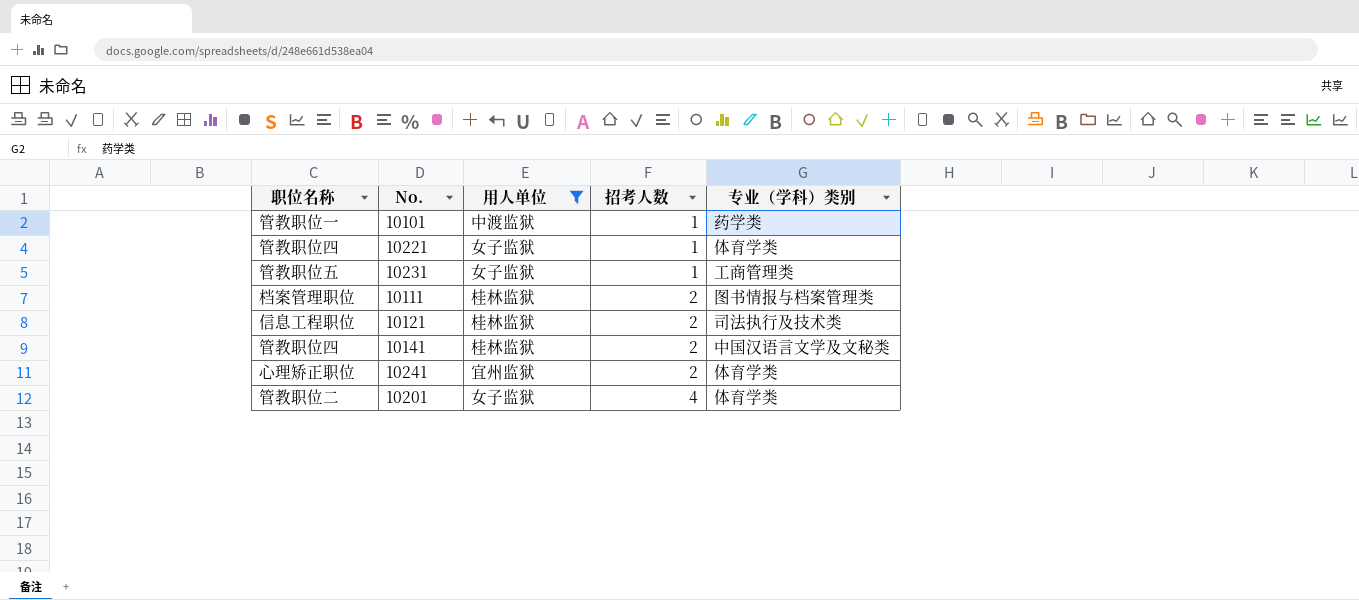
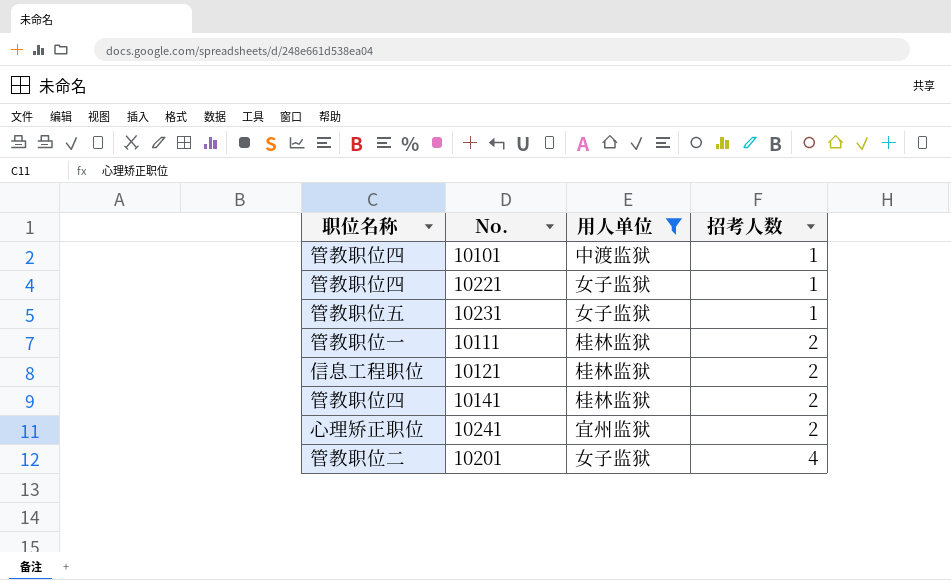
column 专业（学科）类别 | position: 5 -> none
10101 | 职位名称: 管教职位一 -> 管教职位四
10111 | 职位名称: 档案管理职位 -> 管教职位一

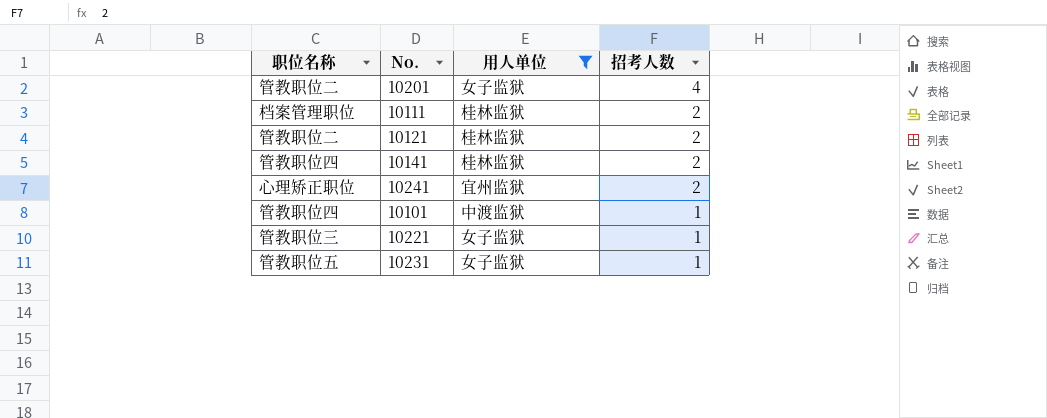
row order: 招考人数 ascending -> 招考人数 descending
10111 | 职位名称: 管教职位一 -> 档案管理职位
10121 | 职位名称: 信息工程职位 -> 管教职位二
10221 | 职位名称: 管教职位四 -> 管教职位三

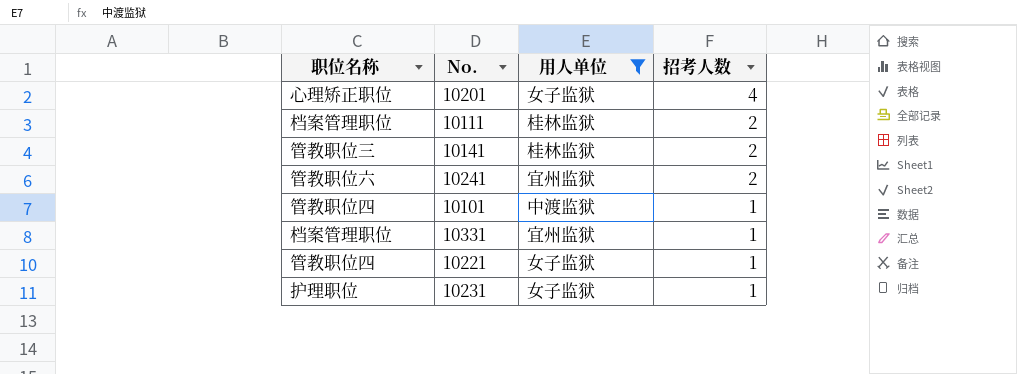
row 10121: 管教职位二 | 桂林监狱 | 2 -> none
10201 | 职位名称: 管教职位二 -> 心理矫正职位
10141 | 职位名称: 管教职位四 -> 管教职位三
10241 | 职位名称: 心理矫正职位 -> 管教职位六
row 10331: none -> 档案管理职位 | 宜州监狱 | 1
10221 | 职位名称: 管教职位三 -> 管教职位四
10231 | 职位名称: 管教职位五 -> 护理职位

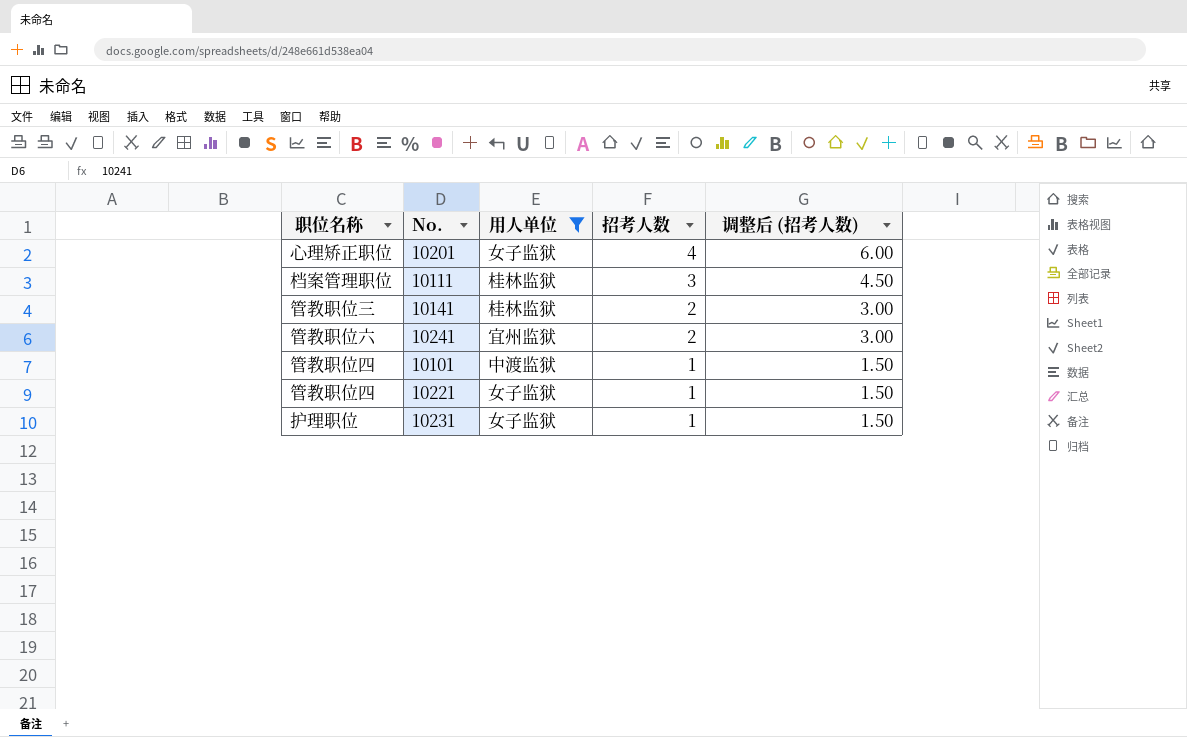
column 调整后 (招考人数) | formula: none -> [招考人数] * 1.5
row 10331: 档案管理职位 | 宜州监狱 | 1 -> none
10111 | 招考人数: 2 -> 3

